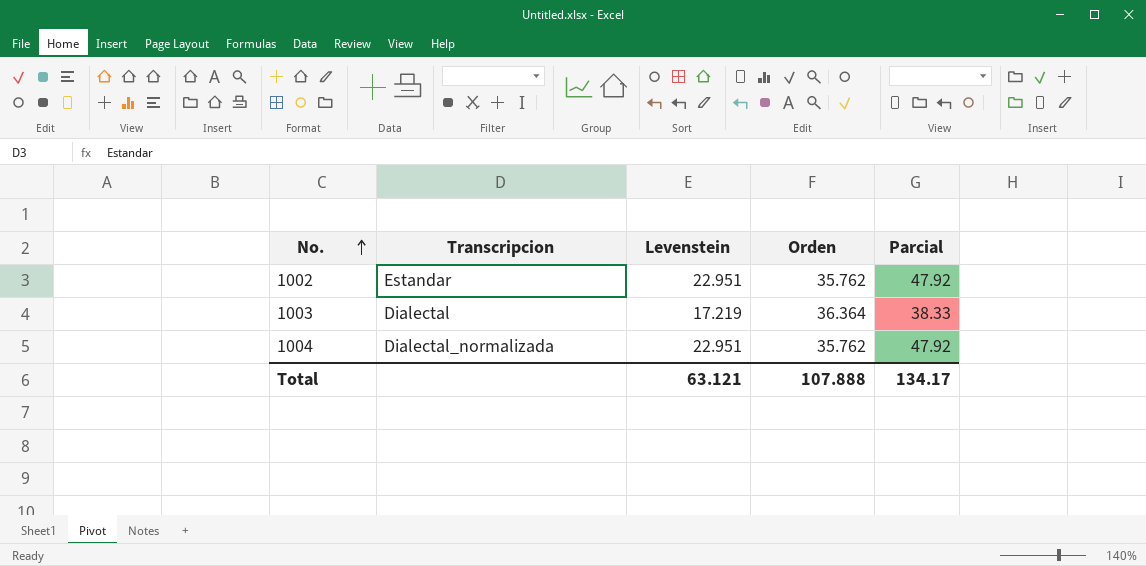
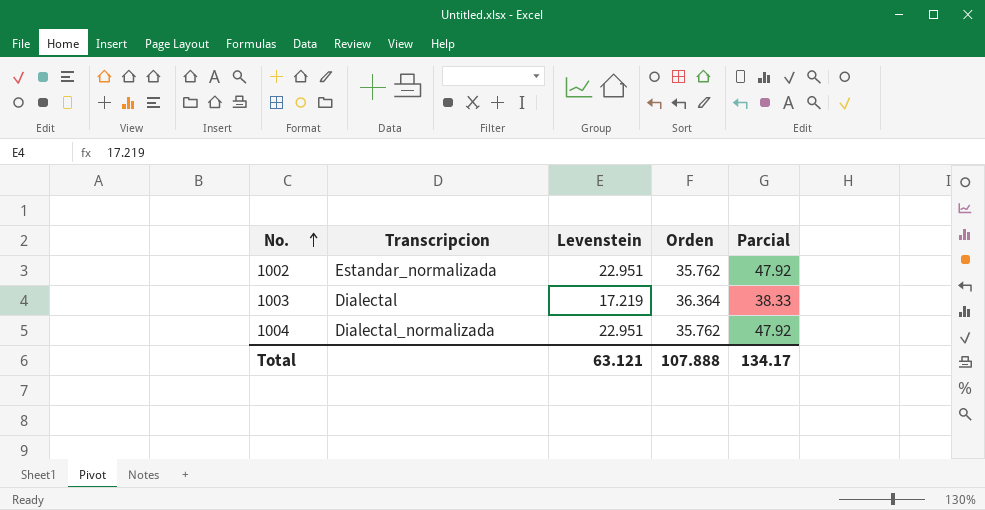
1002 | Transcripcion: Estandar -> Estandar_normalizada

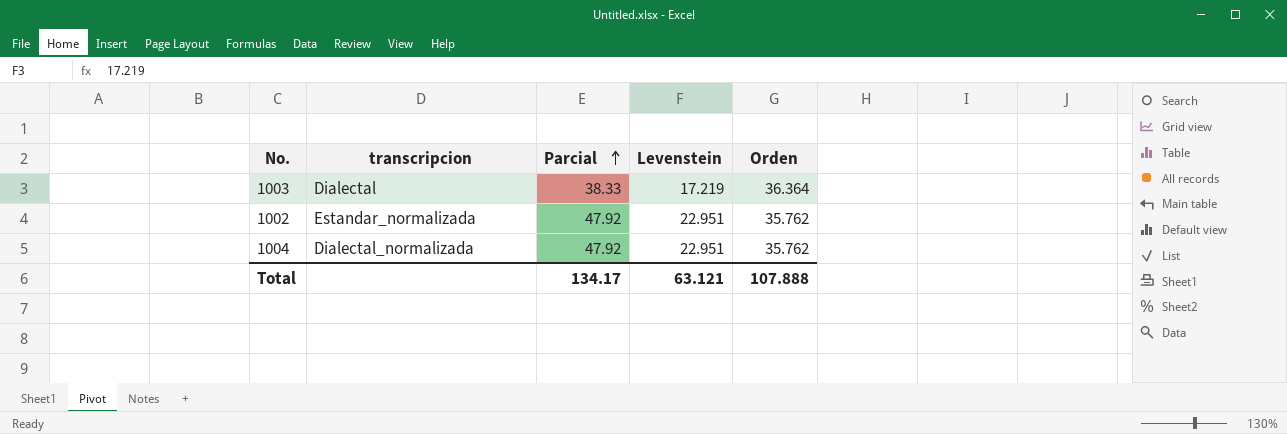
row order: No. ascending -> Parcial ascending
column name: Transcripcion -> transcripcion
column Parcial | position: 5 -> 3

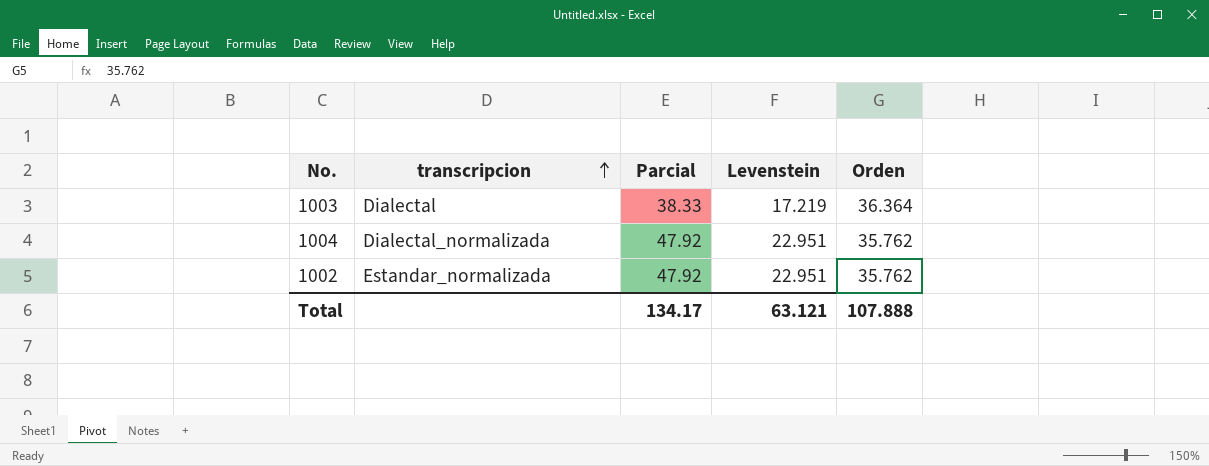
row order: Parcial ascending -> transcripcion ascending

